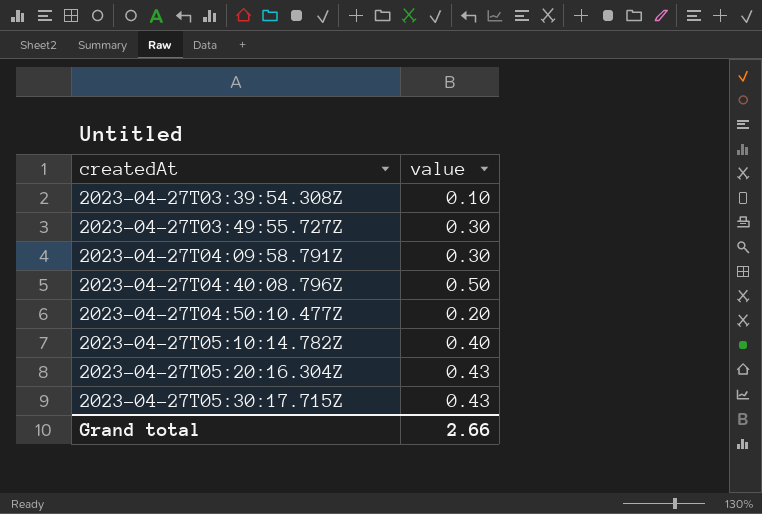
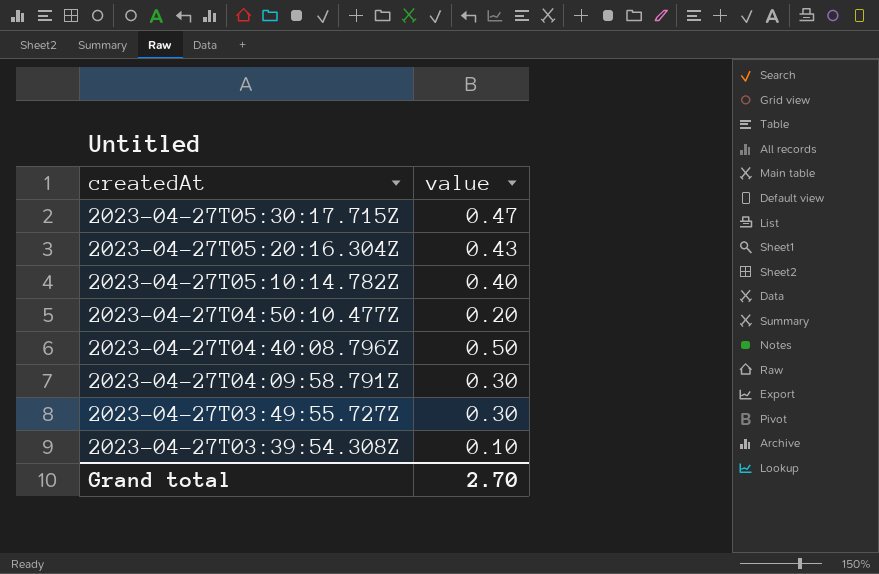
row order: createdAt ascending -> createdAt descending
2023-04-27T05:30:17.715Z | value: 0.43 -> 0.47
Grand total | value: 2.66 -> 2.70

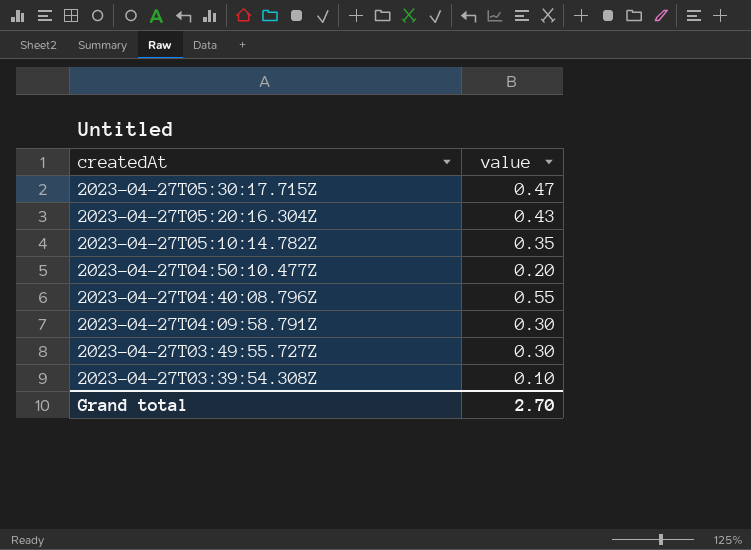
2023-04-27T05:10:14.782Z | value: 0.40 -> 0.35
2023-04-27T04:40:08.796Z | value: 0.50 -> 0.55

